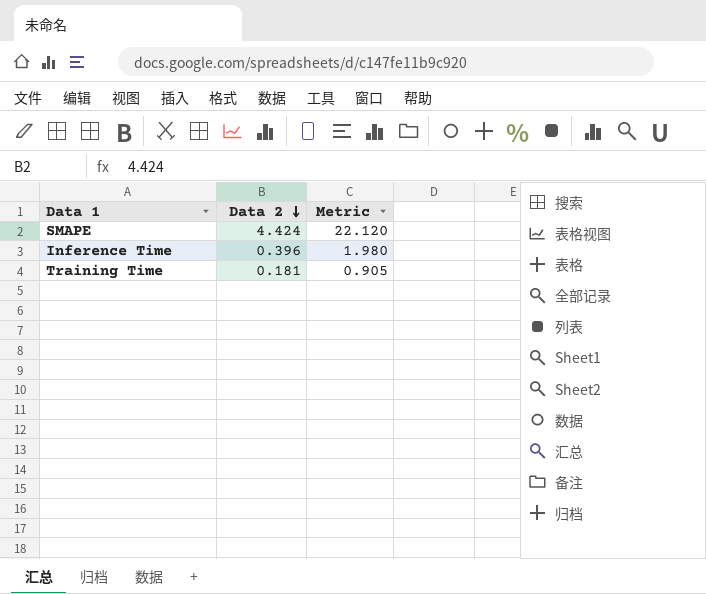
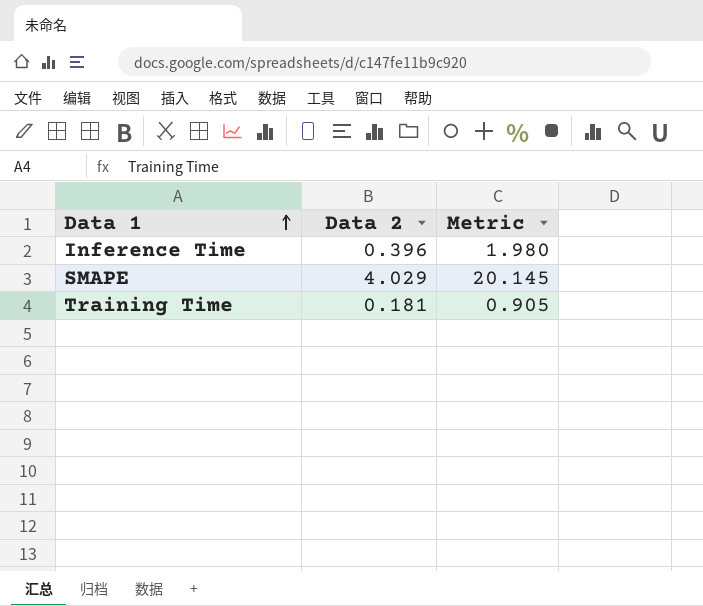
row order: Data 2 descending -> Data 1 ascending
SMAPE | Data 2: 4.424 -> 4.029
SMAPE | Metric: 22.120 -> 20.145

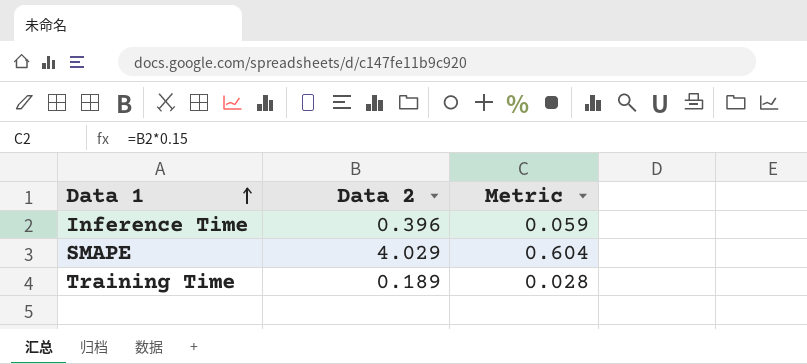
column Metric | formula: [Data 2] * 5 -> [Data 2] * 0.15
Training Time | Data 2: 0.181 -> 0.189

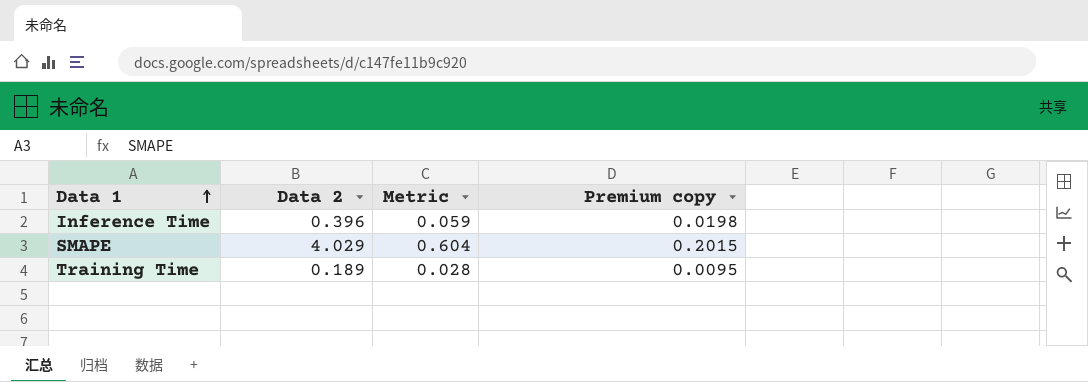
column Premium copy | formula: none -> [Data 2] * 0.05

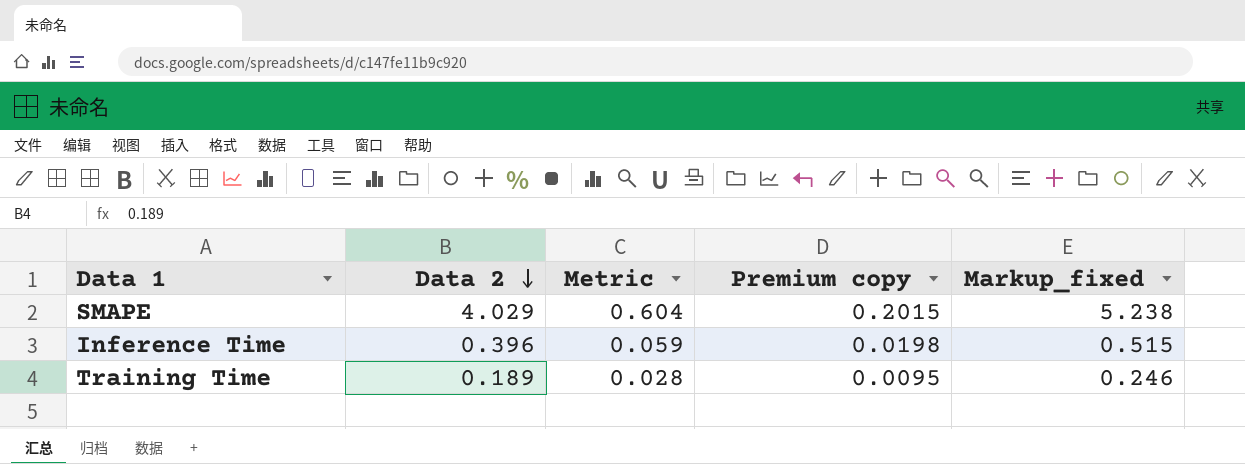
row order: Data 1 ascending -> Data 2 descending
column Markup_fixed | formula: none -> [Data 2] * 1.3

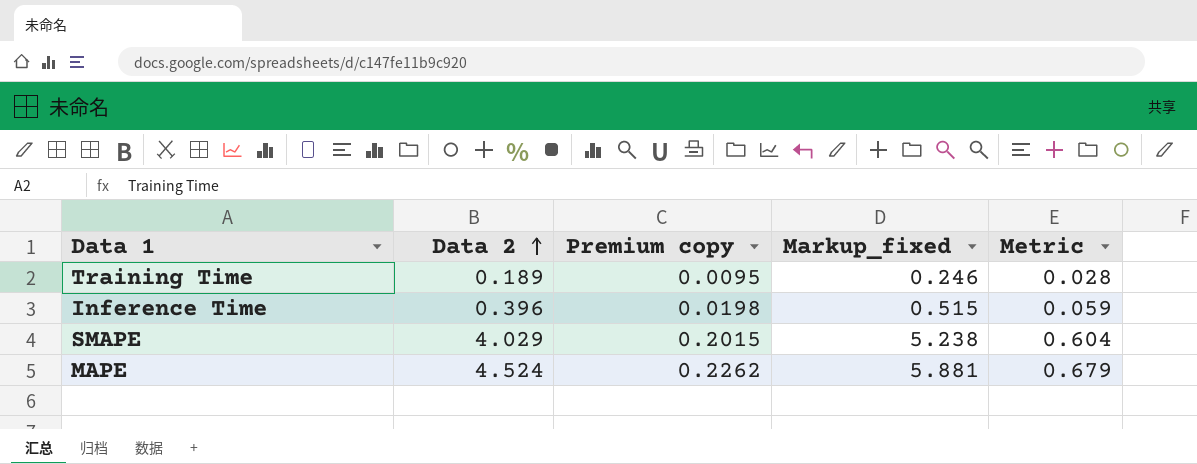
row order: Data 2 descending -> Data 2 ascending
column Metric | position: 3 -> 5
row MAPE: none -> 4.524 | 0.2262 | 5.881 | 0.679

